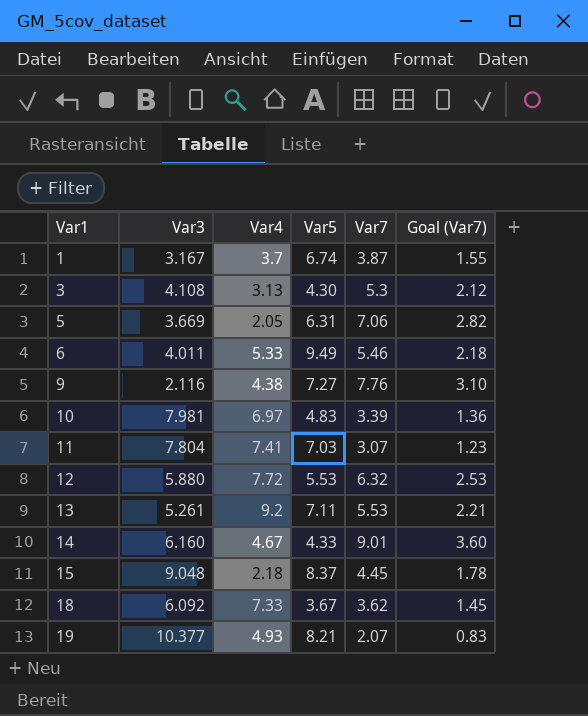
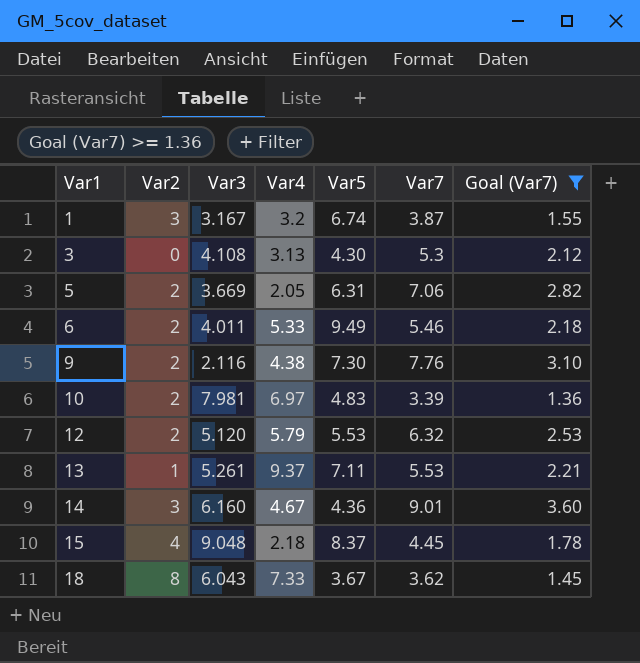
filter: none -> Goal (Var7) >= 1.36
column Var2 | position: none -> 2
1 | Var4: 3.7 -> 3.2
9 | Var5: 7.27 -> 7.30
12 | Var3: 5.880 -> 5.120
12 | Var4: 7.72 -> 5.79
13 | Var4: 9.2 -> 9.37
14 | Var5: 4.33 -> 4.36
18 | Var3: 6.092 -> 6.043

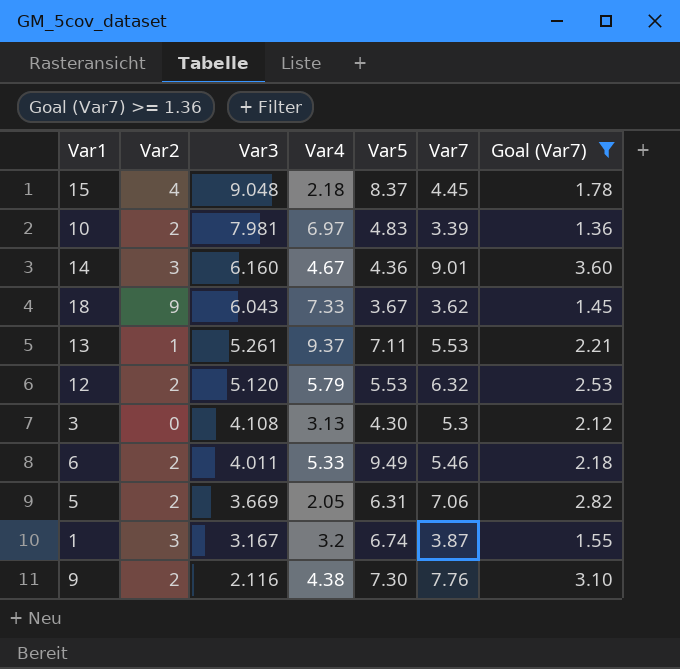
row order: Var1 ascending -> Var3 descending
18 | Var2: 8 -> 9

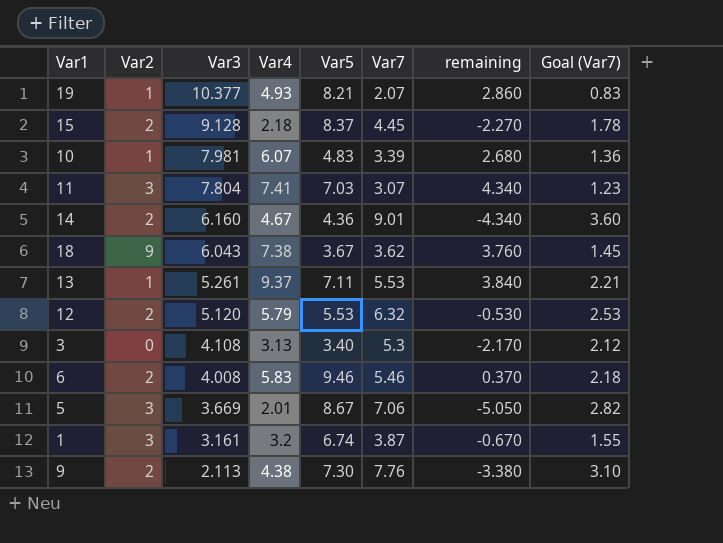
filter: Goal (Var7) >= 1.36 -> none
column remaining | formula: none -> [Var4] - [Var7]
15 | Var2: 4 -> 2
15 | Var3: 9.048 -> 9.128
10 | Var2: 2 -> 1
10 | Var4: 6.97 -> 6.07
14 | Var2: 3 -> 2
18 | Var4: 7.33 -> 7.38
3 | Var5: 4.30 -> 3.40
6 | Var3: 4.011 -> 4.008
6 | Var4: 5.33 -> 5.83
6 | Var5: 9.49 -> 9.46
5 | Var2: 2 -> 3
5 | Var4: 2.05 -> 2.01
5 | Var5: 6.31 -> 8.67
1 | Var3: 3.167 -> 3.161
9 | Var3: 2.116 -> 2.113

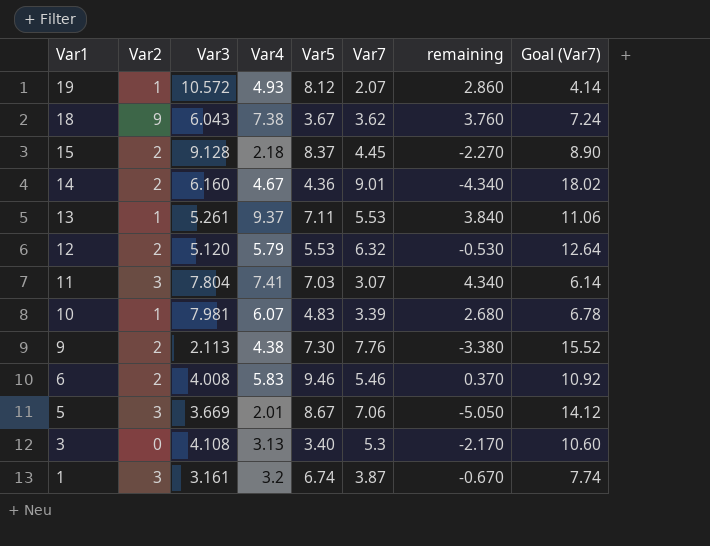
row order: Var3 descending -> Var1 descending
column Goal (Var7) | formula: [Var7] * 0.4 -> [Var7] * 2
19 | Var3: 10.377 -> 10.572
19 | Var5: 8.21 -> 8.12

